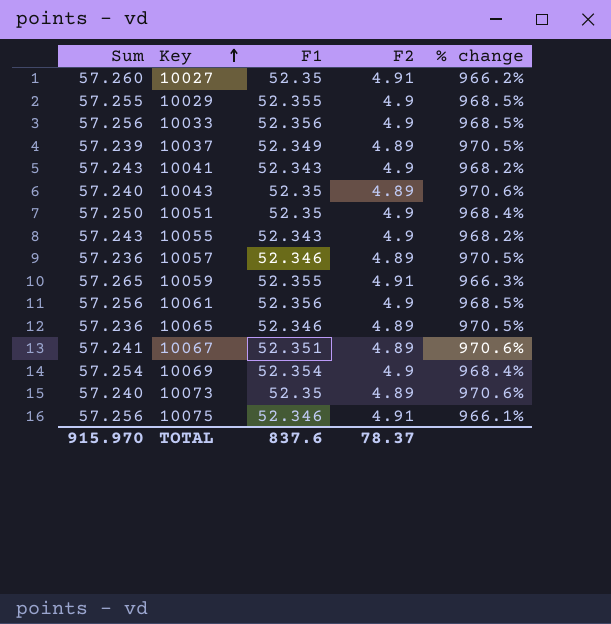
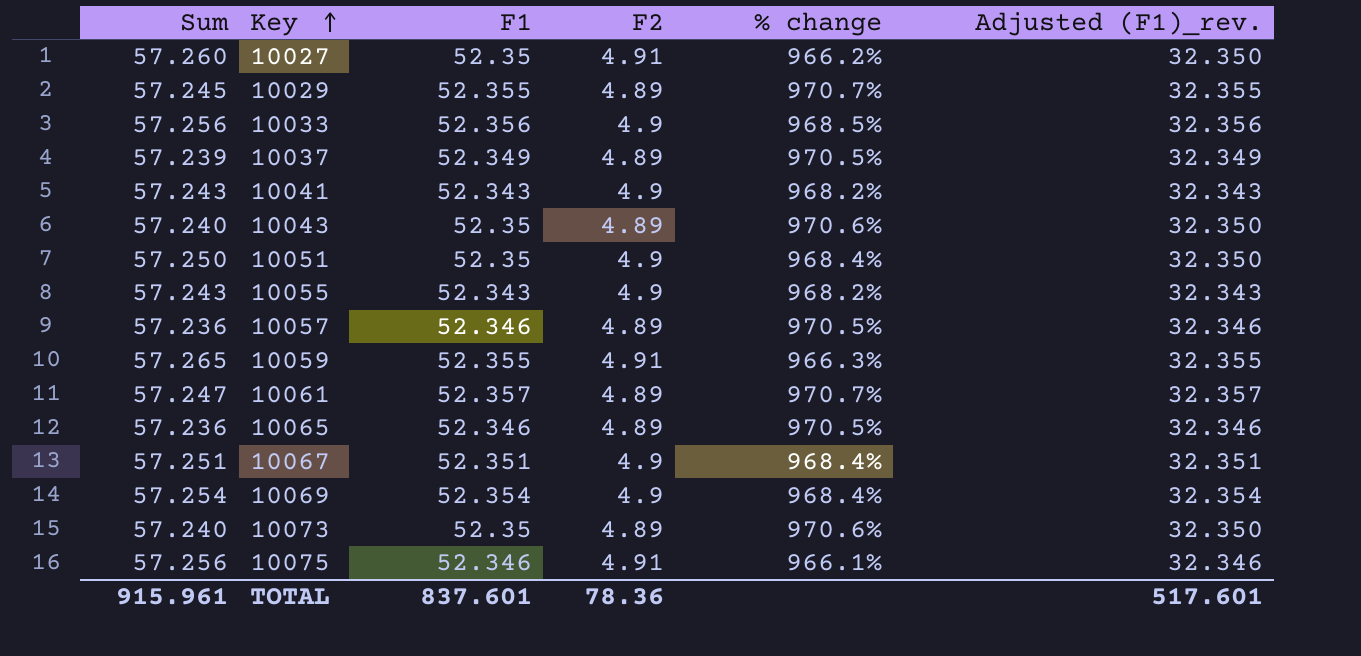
column Adjusted (F1)_rev. | formula: none -> [F1] - 20
10029 | Sum: 57.255 -> 57.245
10029 | F2: 4.9 -> 4.89
10029 | % change: 968.5% -> 970.7%
10061 | Sum: 57.256 -> 57.247
10061 | F1: 52.356 -> 52.357
10061 | F2: 4.9 -> 4.89
10061 | % change: 968.5% -> 970.7%
10067 | Sum: 57.241 -> 57.251
10067 | F2: 4.89 -> 4.9
10067 | % change: 970.6% -> 968.4%
TOTAL | Sum: 915.970 -> 915.961
TOTAL | F1: 837.6 -> 837.601
TOTAL | F2: 78.37 -> 78.36

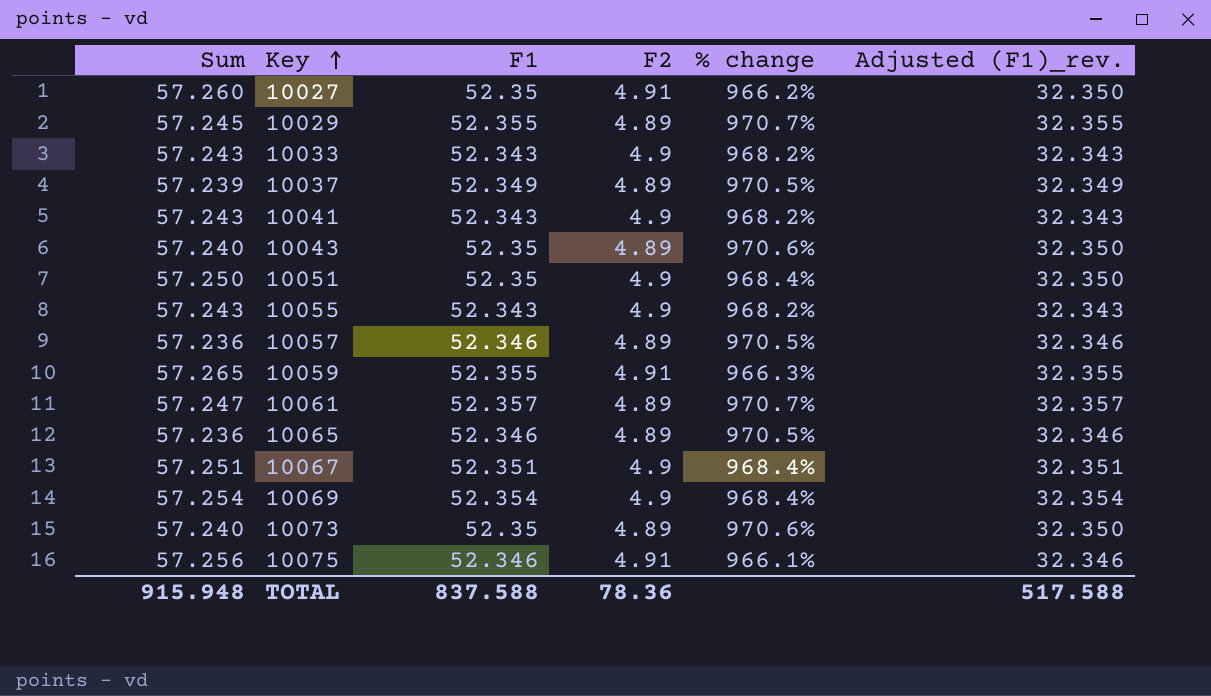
10033 | Sum: 57.256 -> 57.243
10033 | F1: 52.356 -> 52.343
10033 | % change: 968.5% -> 968.2%
10033 | Adjusted (F1)_rev.: 32.356 -> 32.343
TOTAL | Sum: 915.961 -> 915.948
TOTAL | F1: 837.601 -> 837.588
TOTAL | Adjusted (F1)_rev.: 517.601 -> 517.588

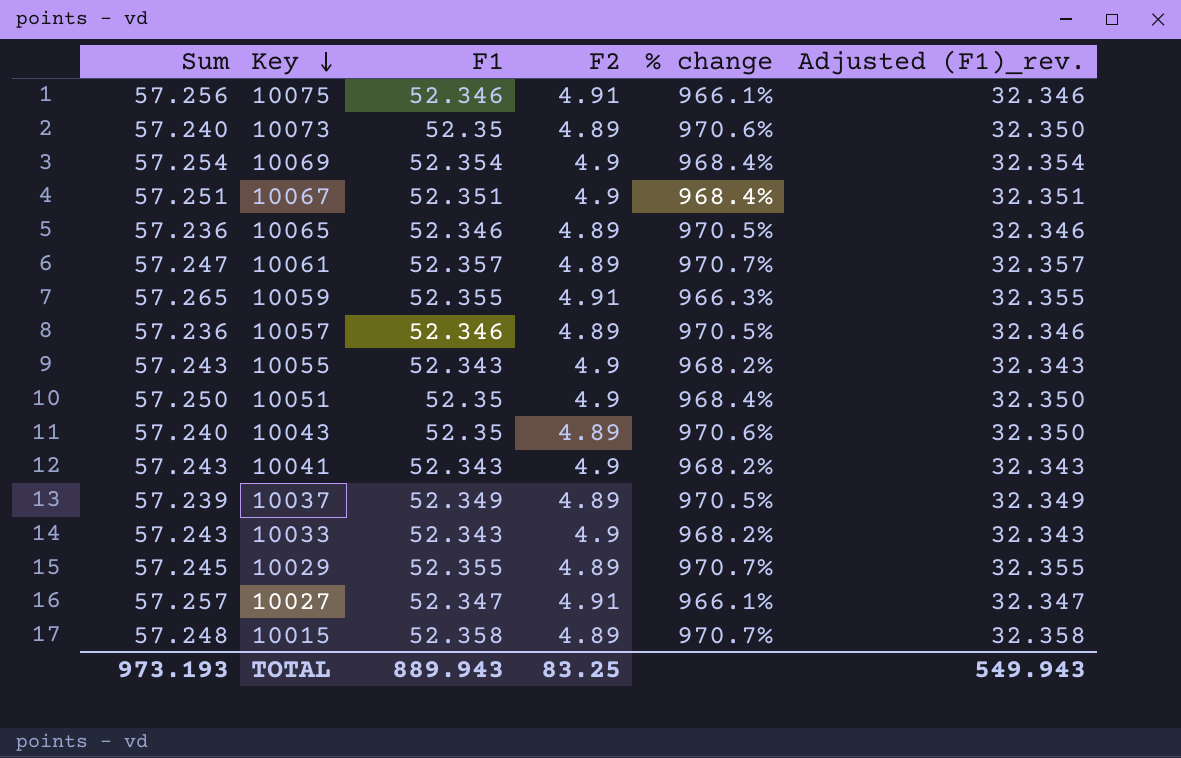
row order: Key ascending -> Key descending
10027 | Sum: 57.260 -> 57.257
10027 | F1: 52.35 -> 52.347
10027 | % change: 966.2% -> 966.1%
10027 | Adjusted (F1)_rev.: 32.350 -> 32.347
row 10015: none -> 57.248 | 52.358 | 4.89 | 970.7% | 32.358
TOTAL | Sum: 915.948 -> 973.193
TOTAL | F1: 837.588 -> 889.943
TOTAL | F2: 78.36 -> 83.25
TOTAL | Adjusted (F1)_rev.: 517.588 -> 549.943

